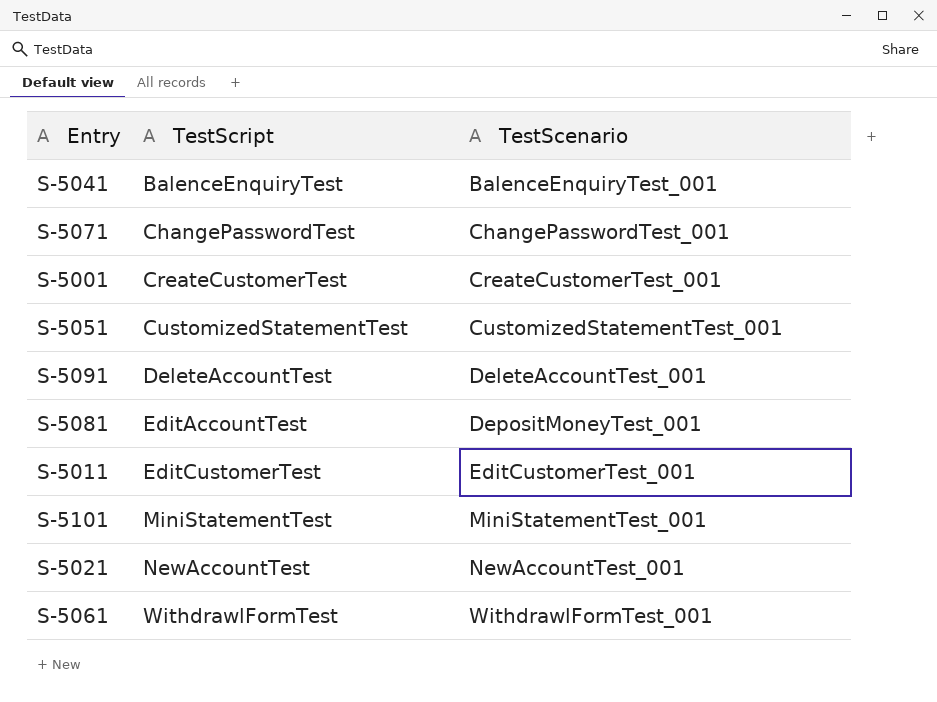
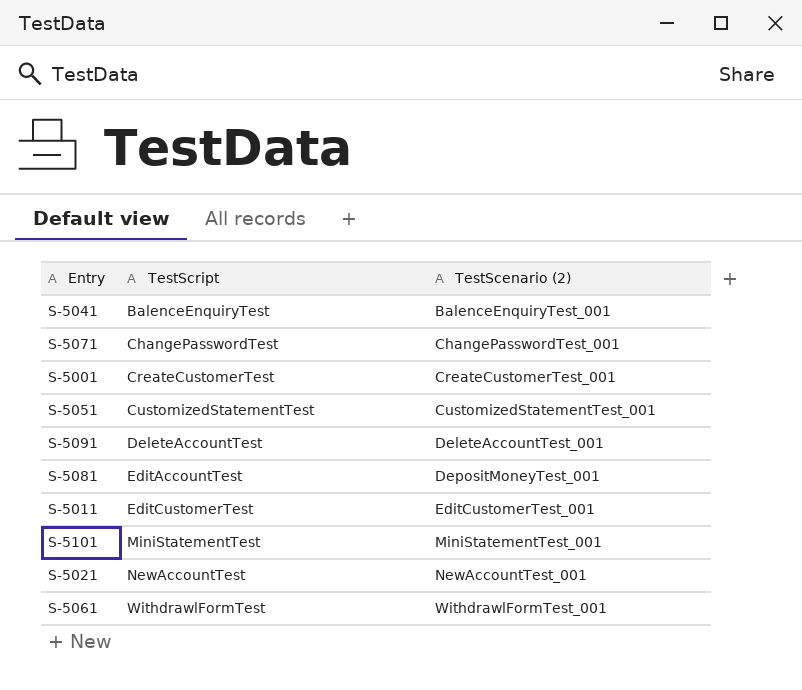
column name: TestScenario -> TestScenario (2)

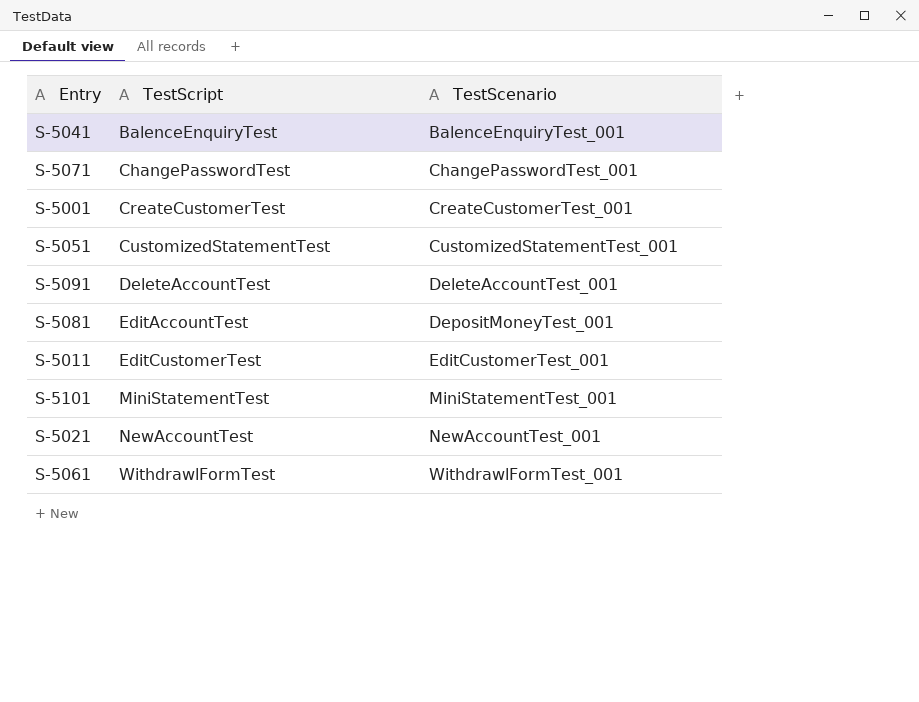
column name: TestScenario (2) -> TestScenario

